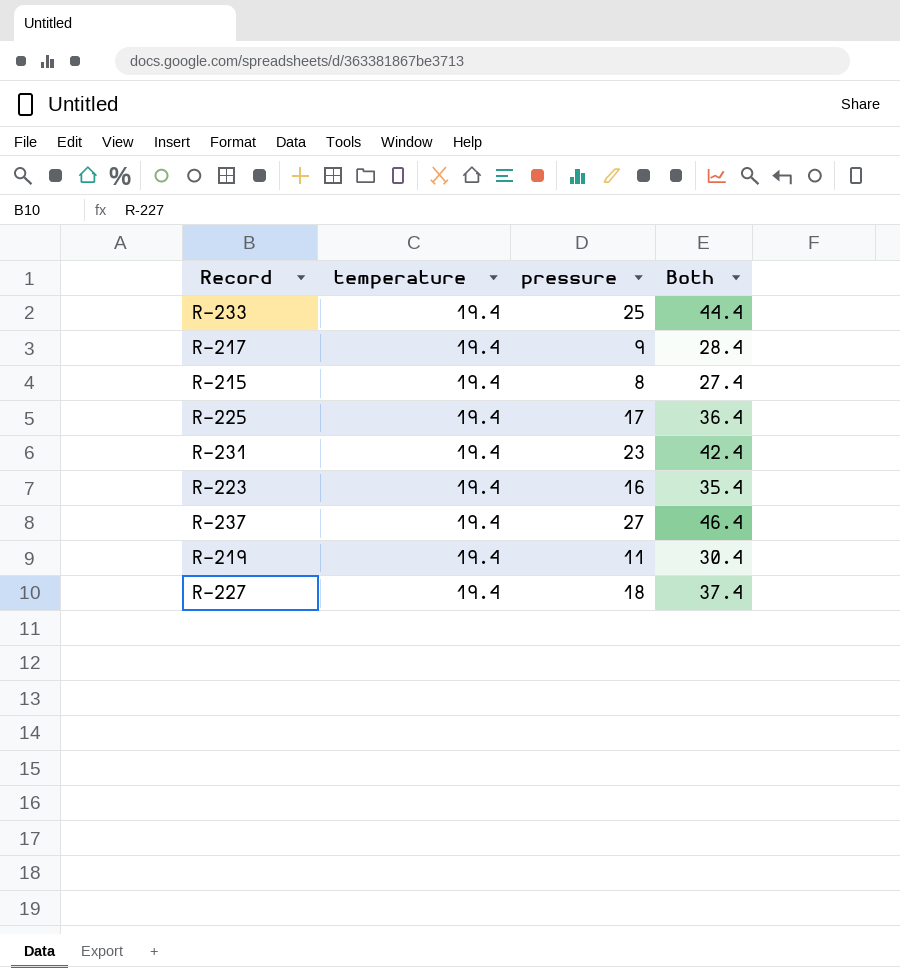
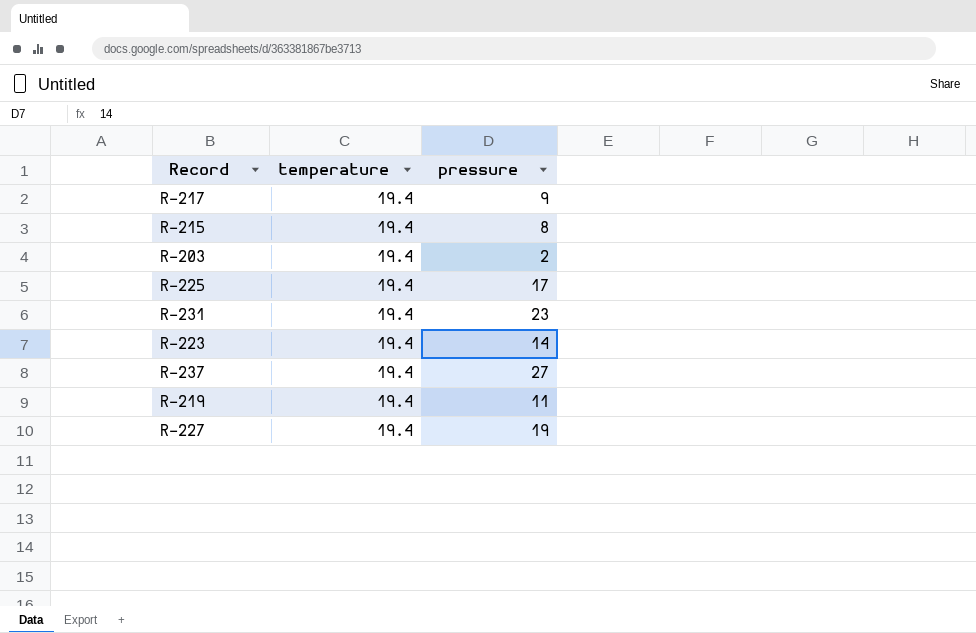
column Both | formula: [temperature] + [pressure] -> none
row R-233: 19.4 | 25 | 44.4 -> none
row R-203: none -> 19.4 | 2
R-223 | pressure: 16 -> 14
R-227 | pressure: 18 -> 19

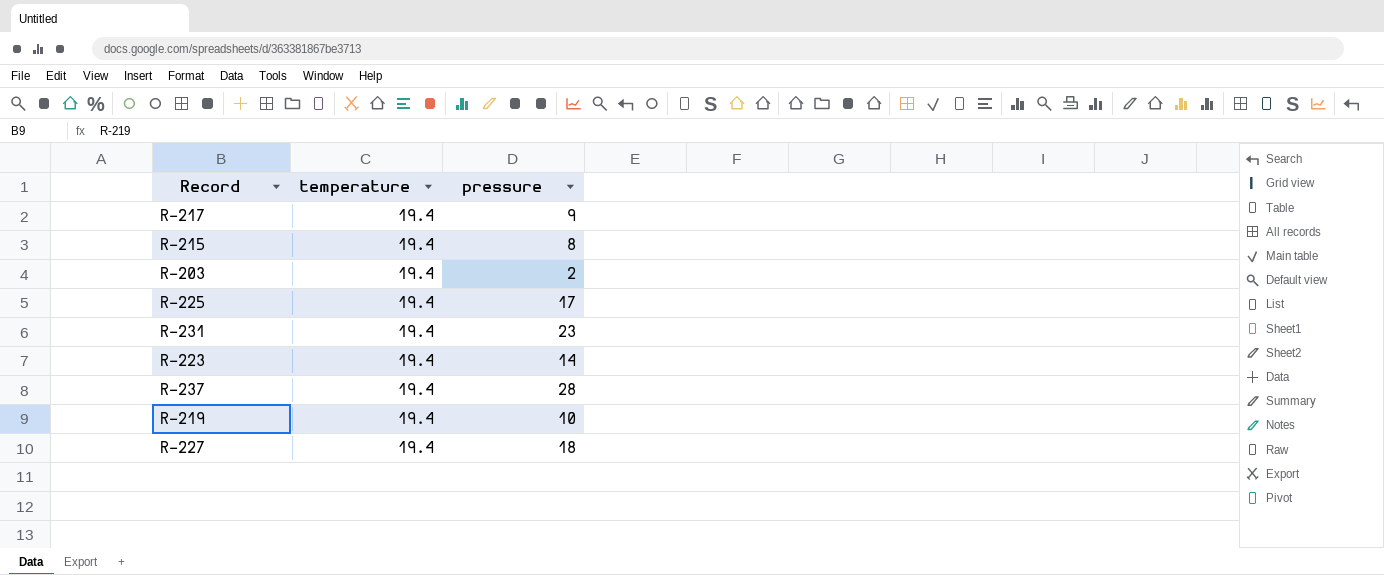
R-237 | pressure: 27 -> 28
R-219 | pressure: 11 -> 10
R-227 | pressure: 19 -> 18

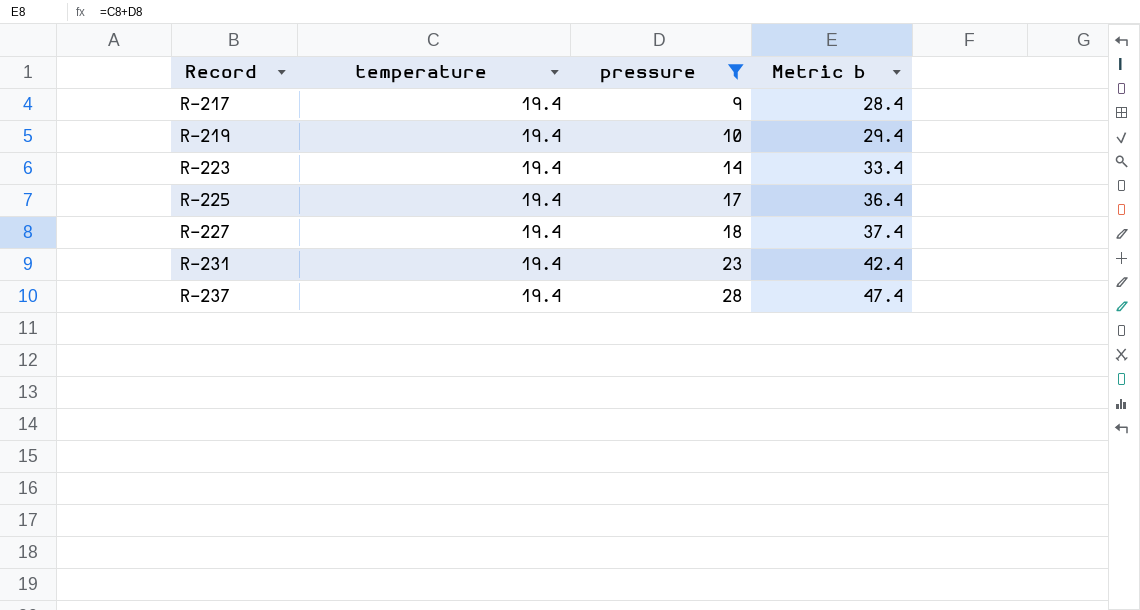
filter: none -> pressure >= 9
row order: none -> Record ascending
column Metric b | formula: none -> [temperature] + [pressure]

